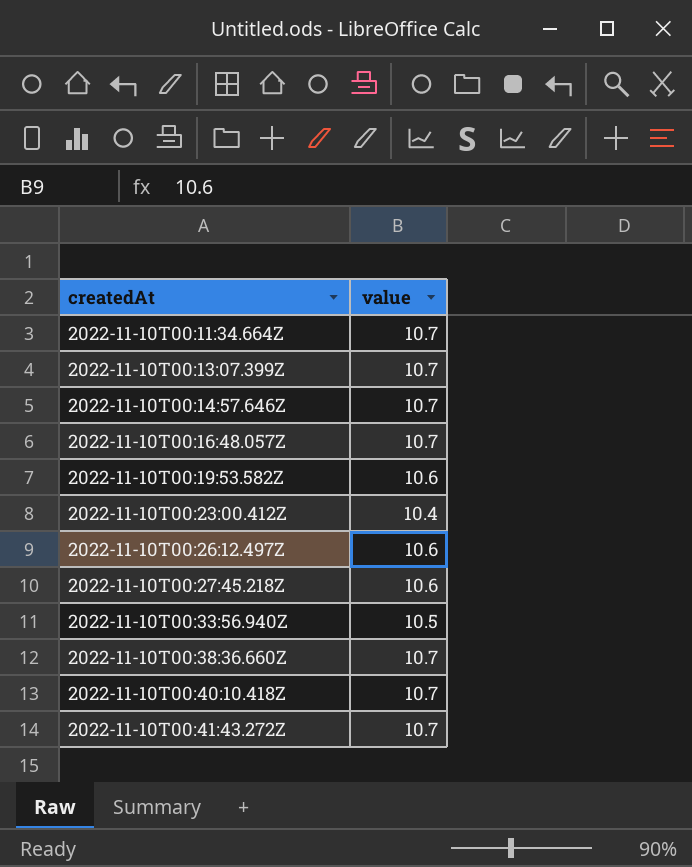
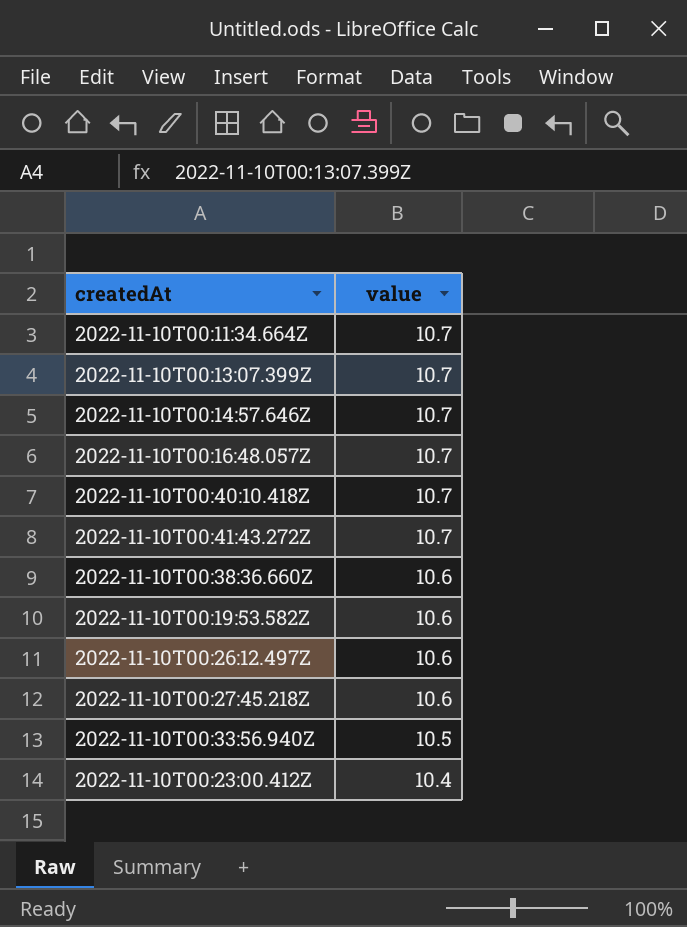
row order: createdAt ascending -> value descending
2022-11-10T00:38:36.660Z | value: 10.7 -> 10.6

